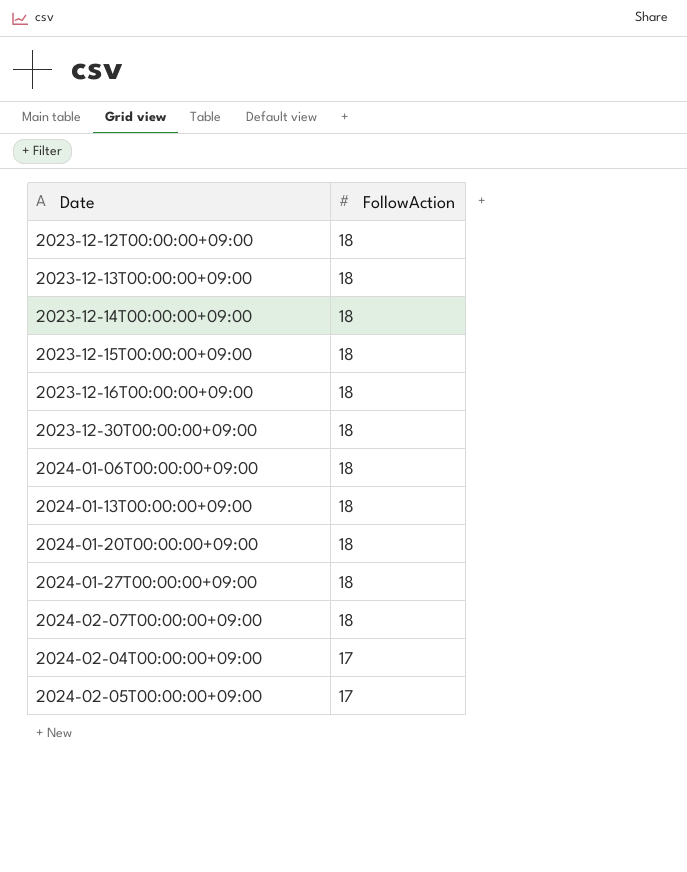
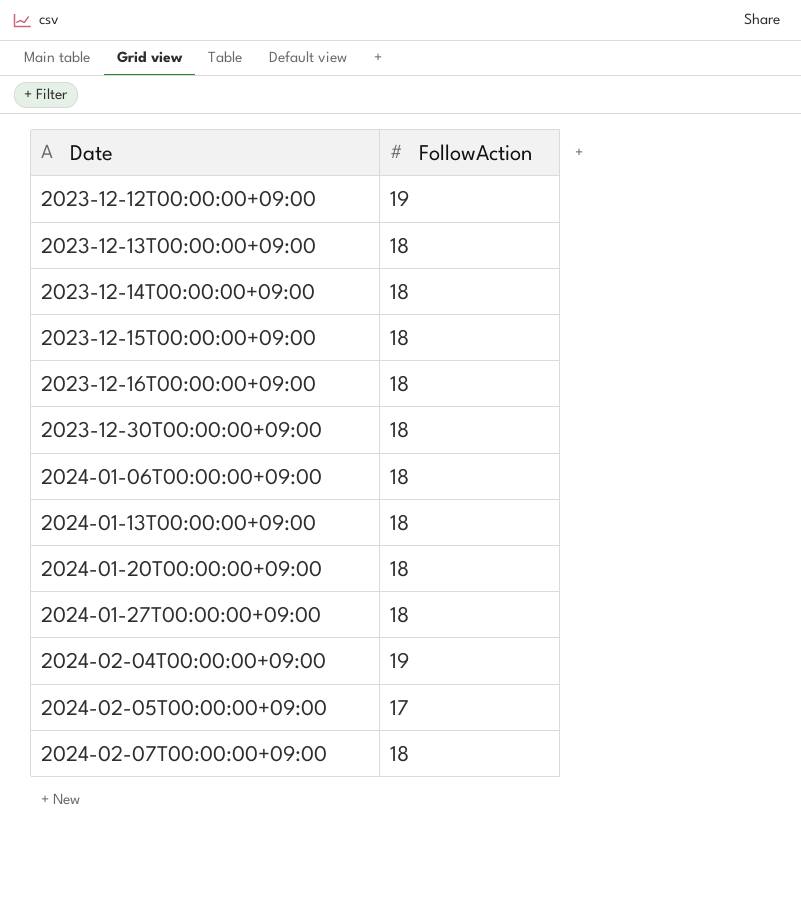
row order: FollowAction descending -> Date ascending
2023-12-12T00:00:00+09:00 | FollowAction: 18 -> 19
2024-02-04T00:00:00+09:00 | FollowAction: 17 -> 19

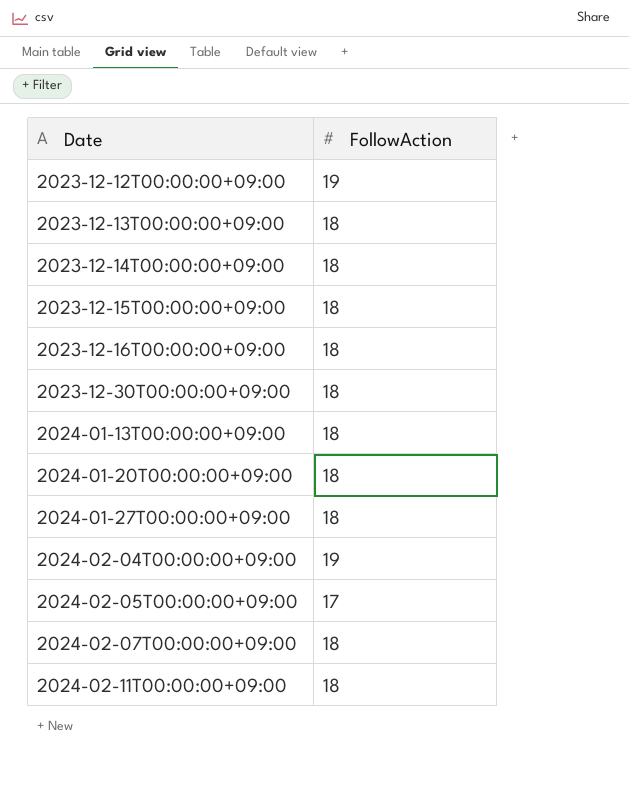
row 2024-01-06T00:00:00+09:00: 18 -> none
row 2024-02-11T00:00:00+09:00: none -> 18

